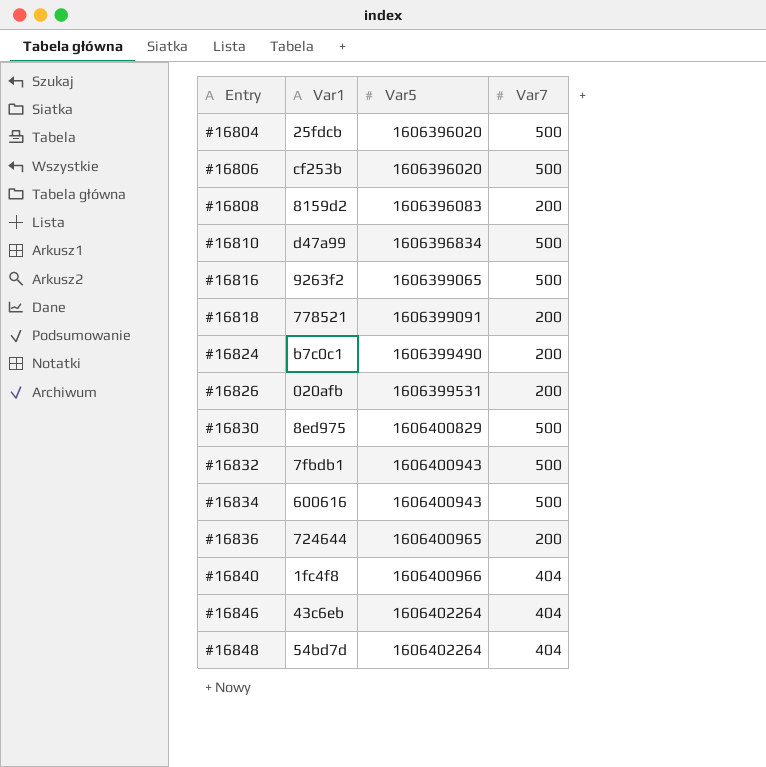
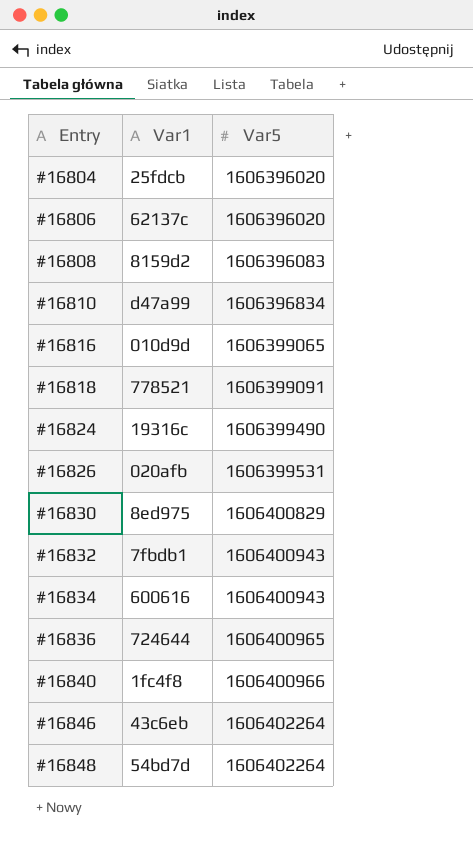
column Var7 | position: 4 -> none
#16806 | Var1: cf253b -> 62137c
#16816 | Var1: 9263f2 -> 010d9d
#16824 | Var1: b7c0c1 -> 19316c

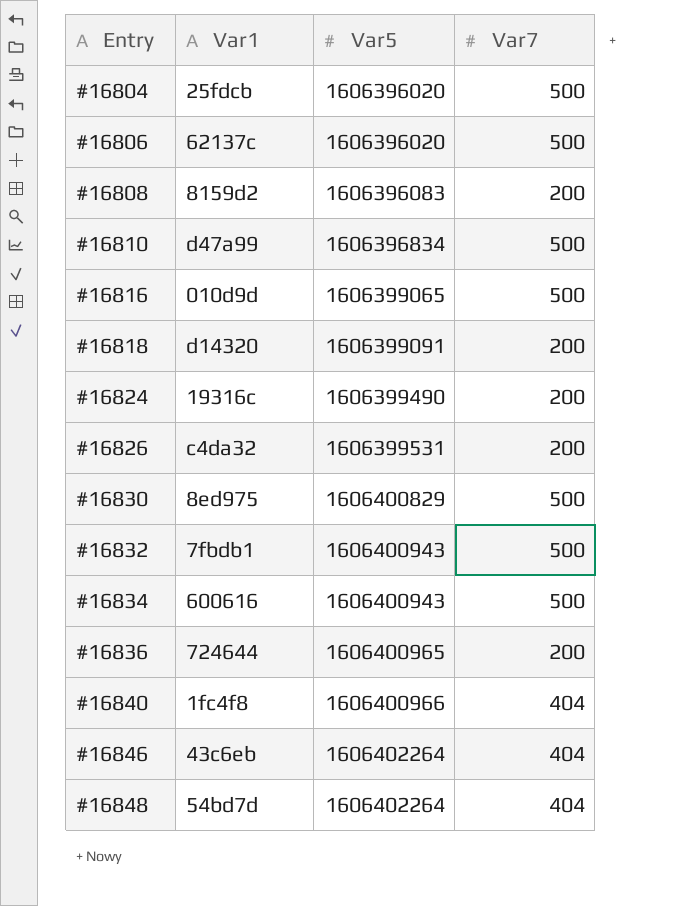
column Var7 | position: none -> 4
#16818 | Var1: 778521 -> d14320
#16826 | Var1: 020afb -> c4da32

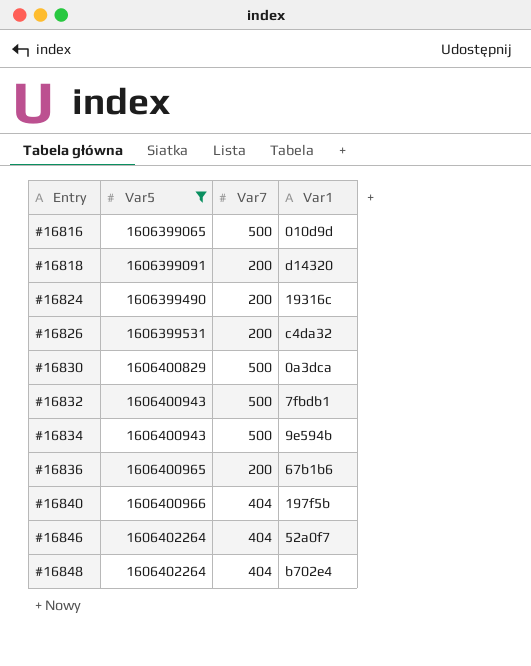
filter: none -> Var5 >= 1606399065
column Var1 | position: 2 -> 4
#16830 | Var1: 8ed975 -> 0a3dca
#16834 | Var1: 600616 -> 9e594b
#16836 | Var1: 724644 -> 67b1b6
#16840 | Var1: 1fc4f8 -> 197f5b
#16846 | Var1: 43c6eb -> 52a0f7
#16848 | Var1: 54bd7d -> b702e4

